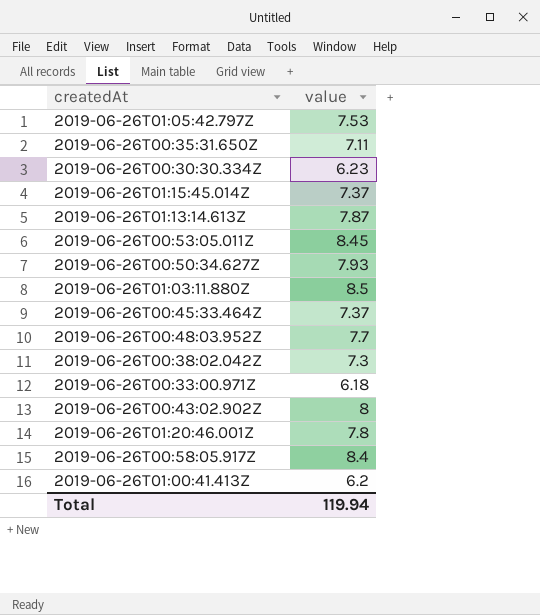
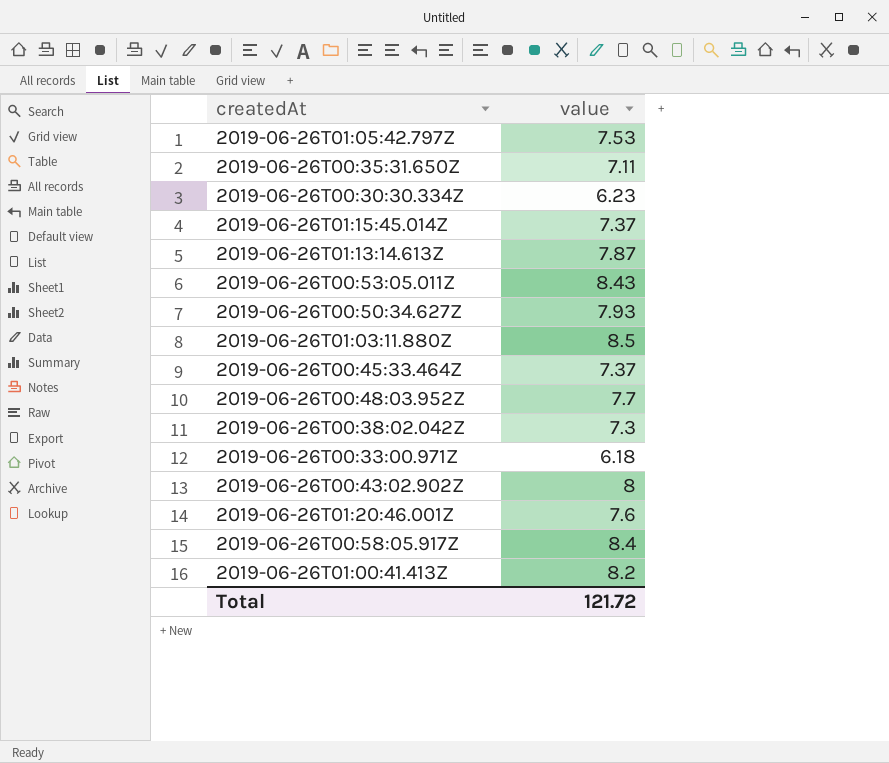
2019-06-26T00:53:05.011Z | value: 8.45 -> 8.43
2019-06-26T01:20:46.001Z | value: 7.8 -> 7.6
2019-06-26T01:00:41.413Z | value: 6.2 -> 8.2
Total | value: 119.94 -> 121.72

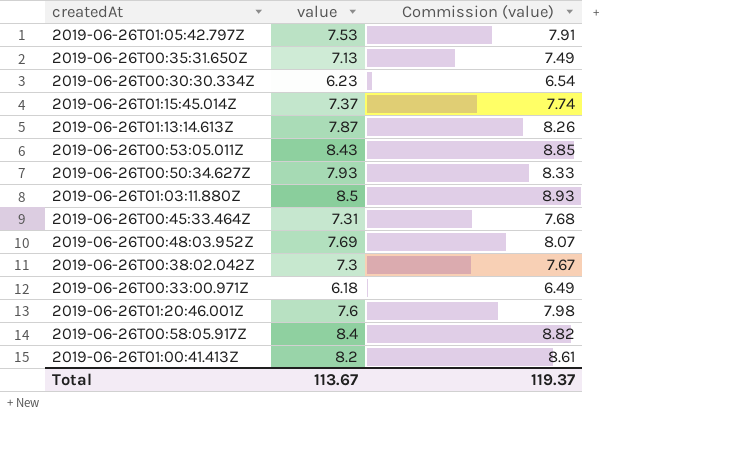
column Commission (value) | formula: none -> [value] * 1.05
row 2019-06-26T00:43:02.902Z: 8 -> none
2019-06-26T00:35:31.650Z | value: 7.11 -> 7.13
2019-06-26T00:45:33.464Z | value: 7.37 -> 7.31
2019-06-26T00:48:03.952Z | value: 7.7 -> 7.69
Total | value: 121.72 -> 113.67

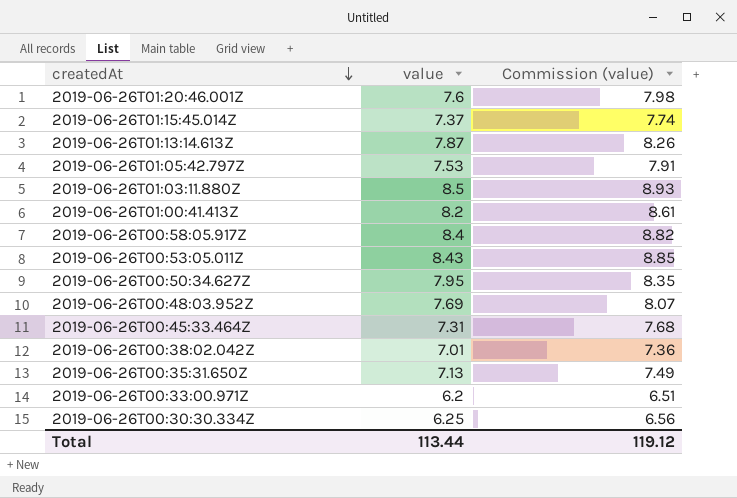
row order: none -> createdAt descending
2019-06-26T00:50:34.627Z | value: 7.93 -> 7.95
2019-06-26T00:50:34.627Z | Commission (value): 8.33 -> 8.35
2019-06-26T00:38:02.042Z | value: 7.3 -> 7.01
2019-06-26T00:38:02.042Z | Commission (value): 7.67 -> 7.36
2019-06-26T00:33:00.971Z | value: 6.18 -> 6.2
2019-06-26T00:33:00.971Z | Commission (value): 6.49 -> 6.51
2019-06-26T00:30:30.334Z | value: 6.23 -> 6.25
2019-06-26T00:30:30.334Z | Commission (value): 6.54 -> 6.56
Total | value: 113.67 -> 113.44
Total | Commission (value): 119.37 -> 119.12

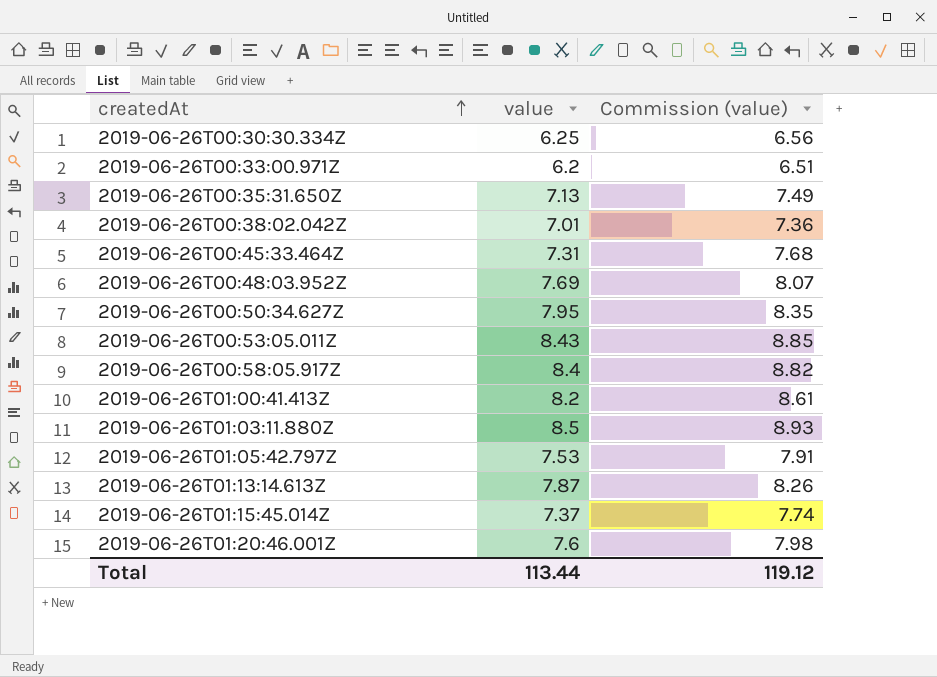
row order: createdAt descending -> createdAt ascending

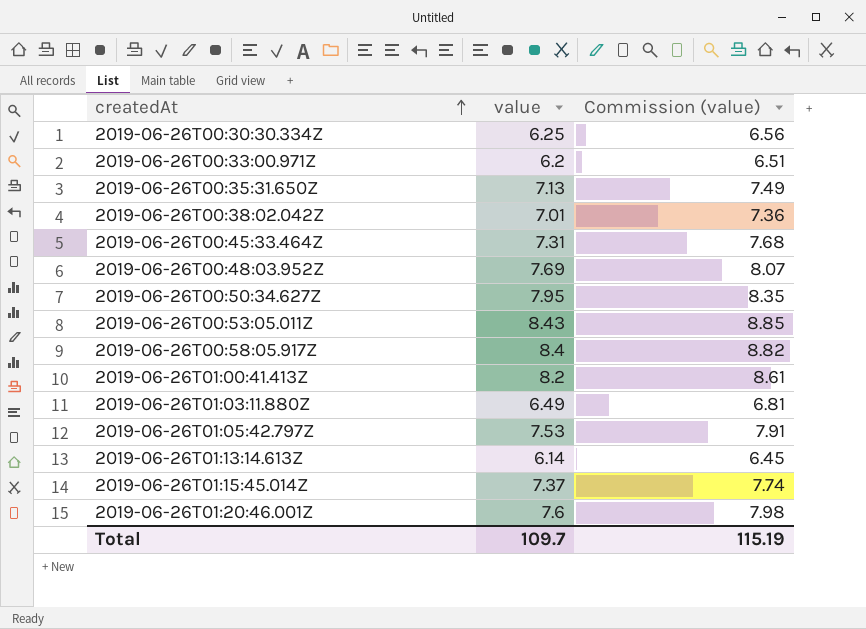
2019-06-26T01:03:11.880Z | value: 8.5 -> 6.49
2019-06-26T01:03:11.880Z | Commission (value): 8.93 -> 6.81
2019-06-26T01:13:14.613Z | value: 7.87 -> 6.14
2019-06-26T01:13:14.613Z | Commission (value): 8.26 -> 6.45
Total | value: 113.44 -> 109.7
Total | Commission (value): 119.12 -> 115.19

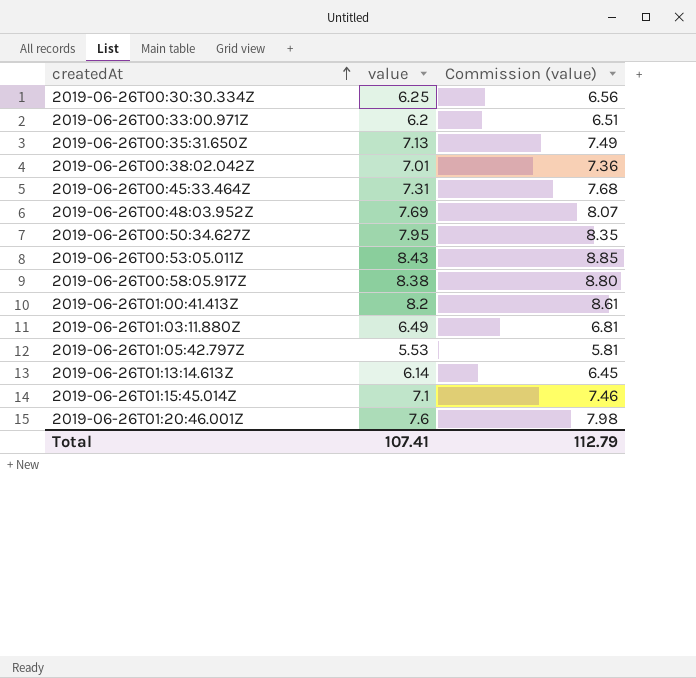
2019-06-26T00:58:05.917Z | value: 8.4 -> 8.38
2019-06-26T00:58:05.917Z | Commission (value): 8.82 -> 8.80
2019-06-26T01:05:42.797Z | value: 7.53 -> 5.53
2019-06-26T01:05:42.797Z | Commission (value): 7.91 -> 5.81
2019-06-26T01:15:45.014Z | value: 7.37 -> 7.1
2019-06-26T01:15:45.014Z | Commission (value): 7.74 -> 7.46
Total | value: 109.7 -> 107.41
Total | Commission (value): 115.19 -> 112.79

